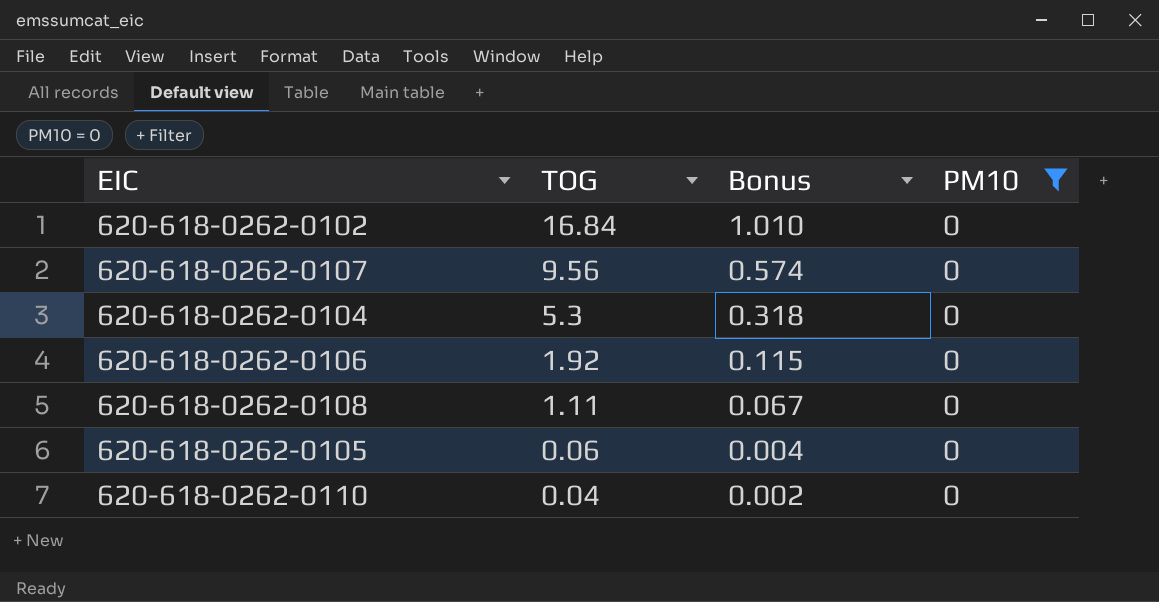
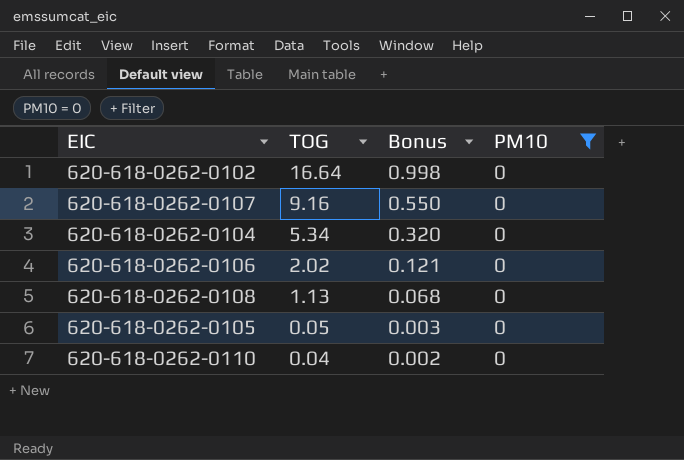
620-618-0262-0102 | TOG: 16.84 -> 16.64
620-618-0262-0102 | Bonus: 1.010 -> 0.998
620-618-0262-0107 | TOG: 9.56 -> 9.16
620-618-0262-0107 | Bonus: 0.574 -> 0.550
620-618-0262-0104 | TOG: 5.3 -> 5.34
620-618-0262-0104 | Bonus: 0.318 -> 0.320
620-618-0262-0106 | TOG: 1.92 -> 2.02
620-618-0262-0106 | Bonus: 0.115 -> 0.121
620-618-0262-0108 | TOG: 1.11 -> 1.13
620-618-0262-0108 | Bonus: 0.067 -> 0.068
620-618-0262-0105 | TOG: 0.06 -> 0.05
620-618-0262-0105 | Bonus: 0.004 -> 0.003

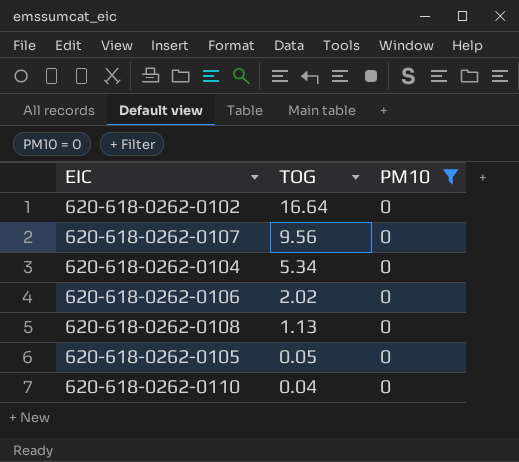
column Bonus | formula: [TOG] * 0.06 -> none
620-618-0262-0107 | TOG: 9.16 -> 9.56

